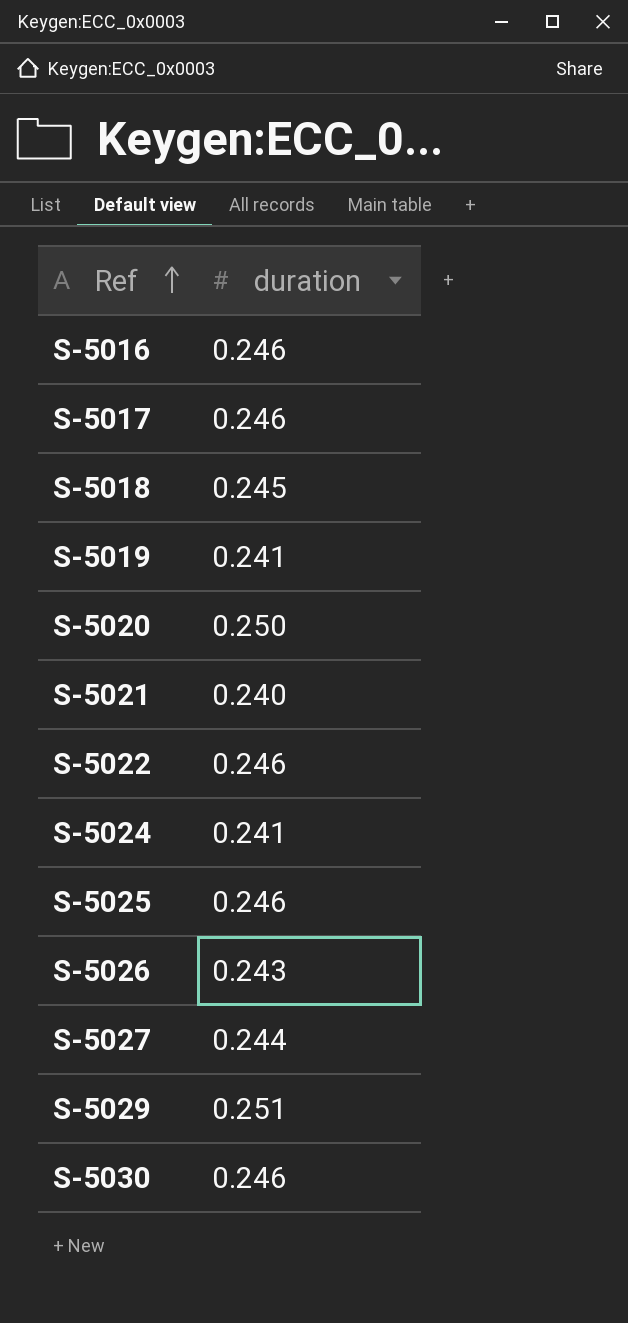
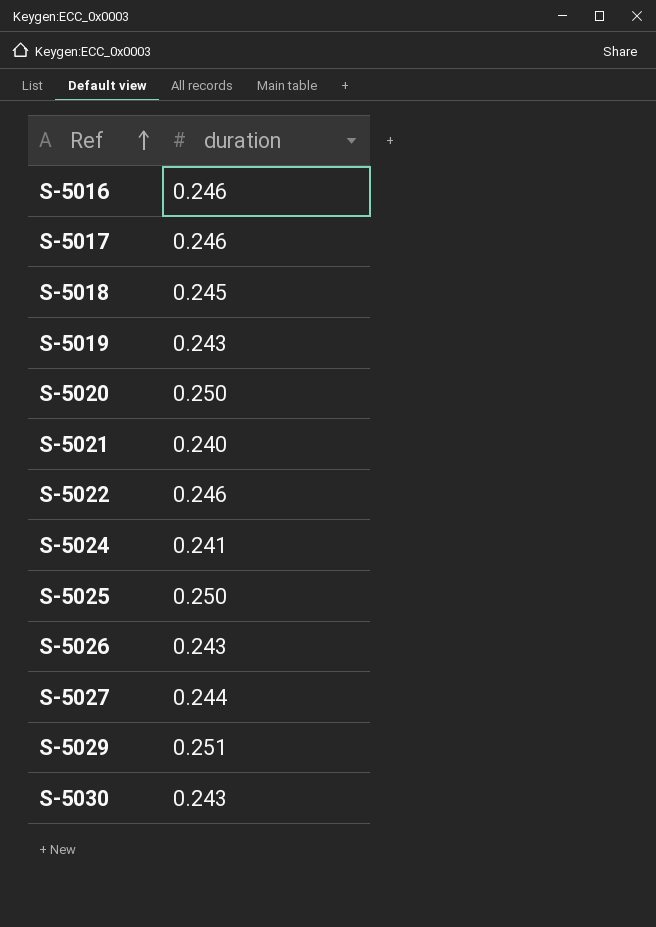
S-5019 | duration: 0.241 -> 0.243
S-5025 | duration: 0.246 -> 0.250
S-5030 | duration: 0.246 -> 0.243

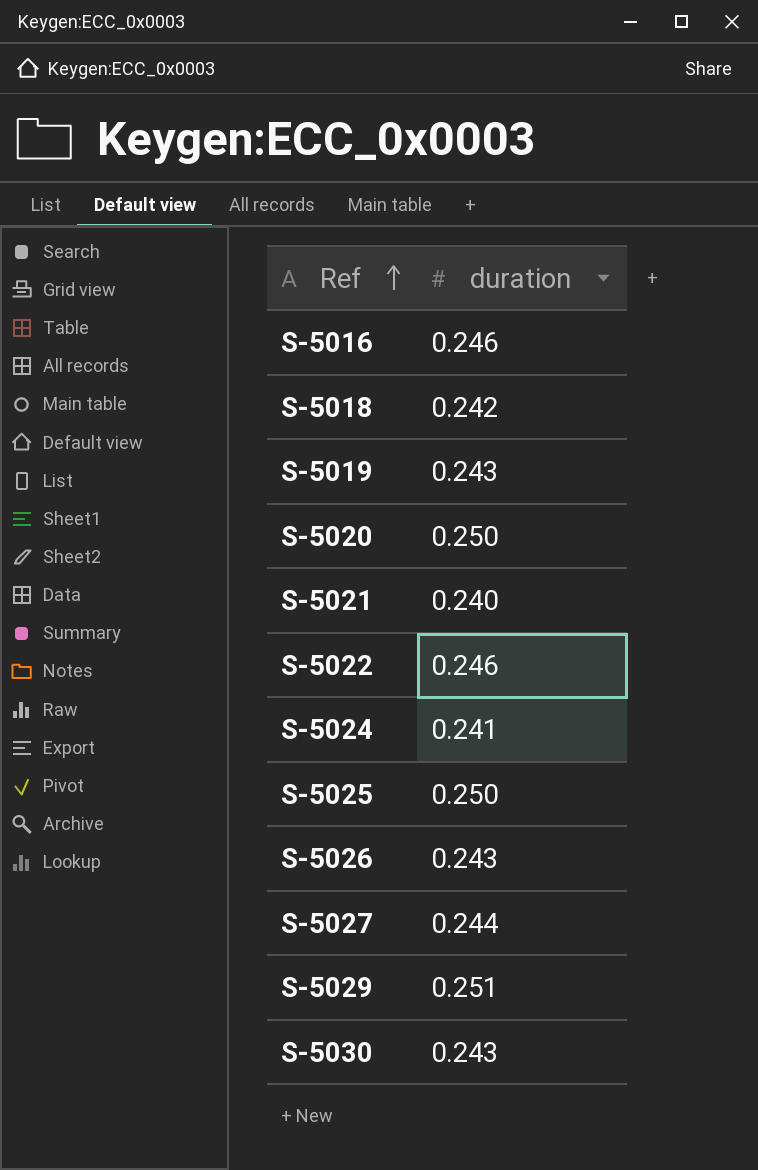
row S-5017: 0.246 -> none
S-5018 | duration: 0.245 -> 0.242

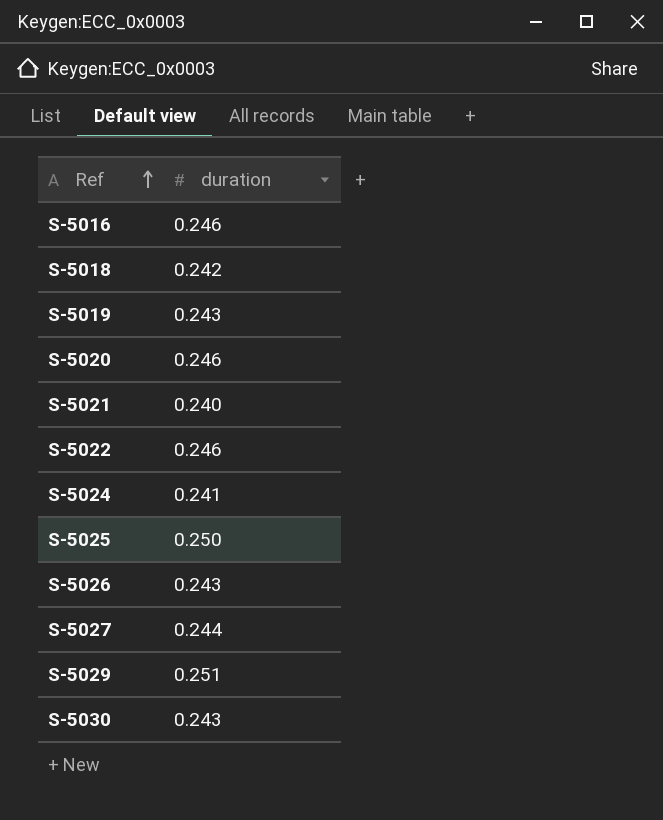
S-5020 | duration: 0.250 -> 0.246

